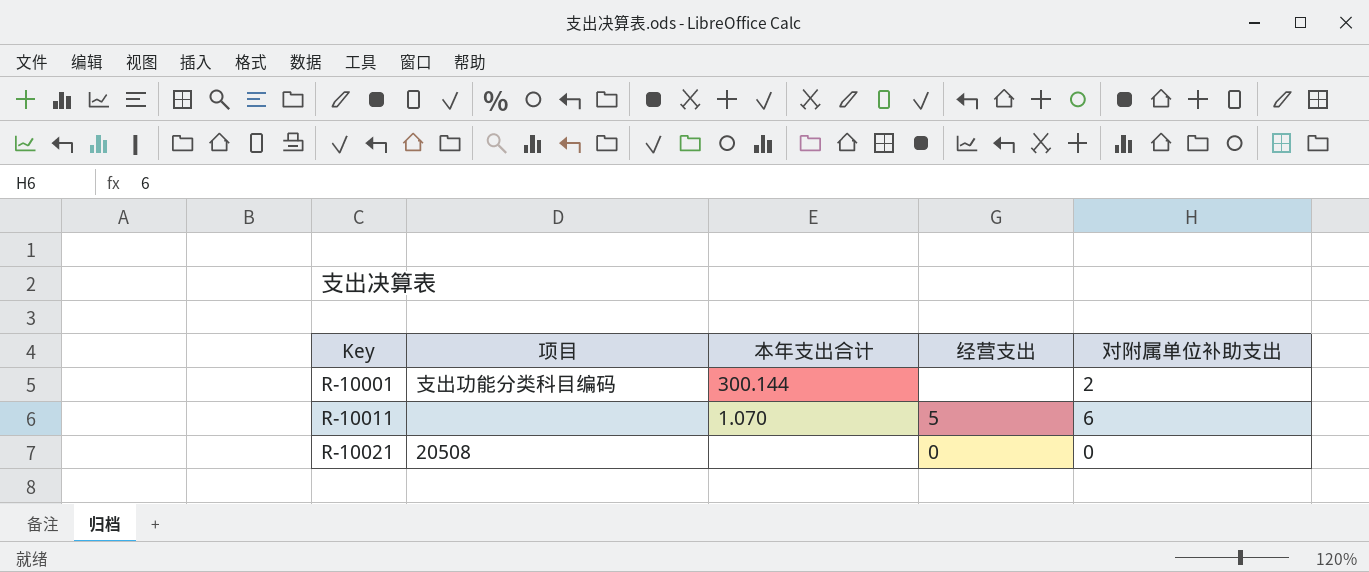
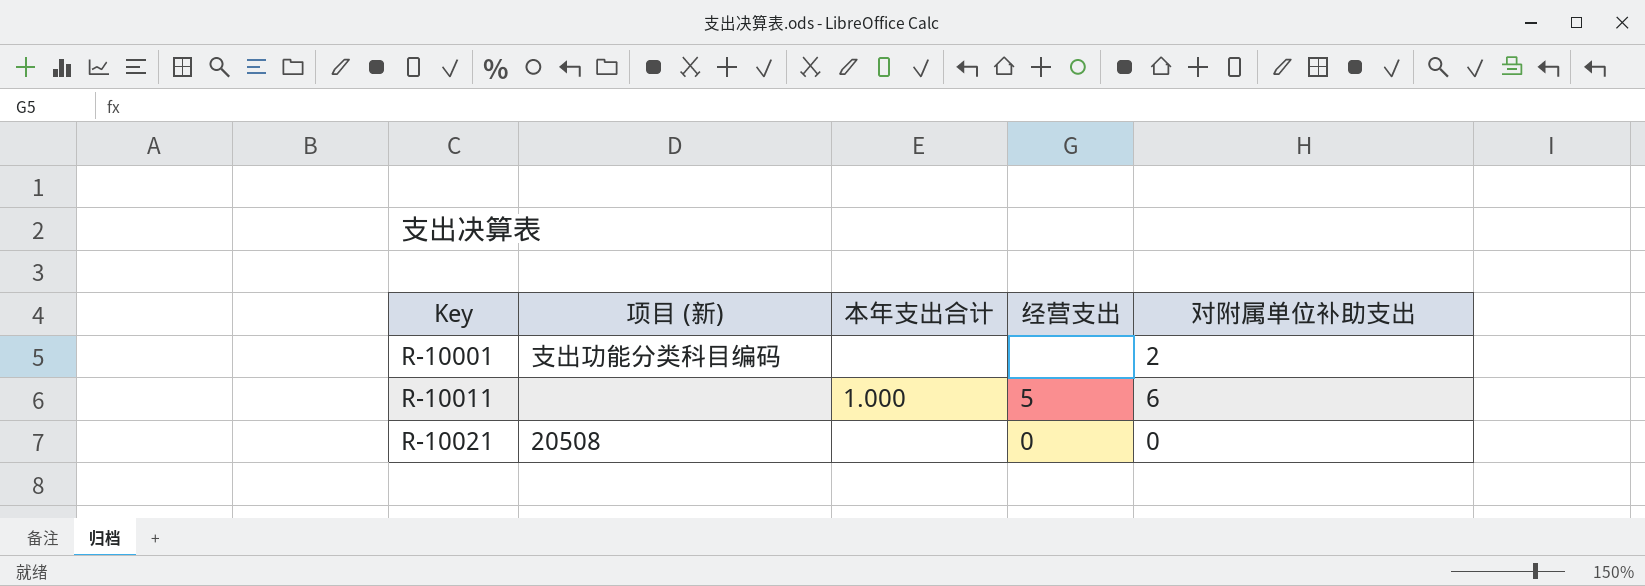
column name: 项目 -> 项目 (新)
R-10001 | 本年支出合计: 300.144 -> none
R-10011 | 本年支出合计: 1.070 -> 1.000

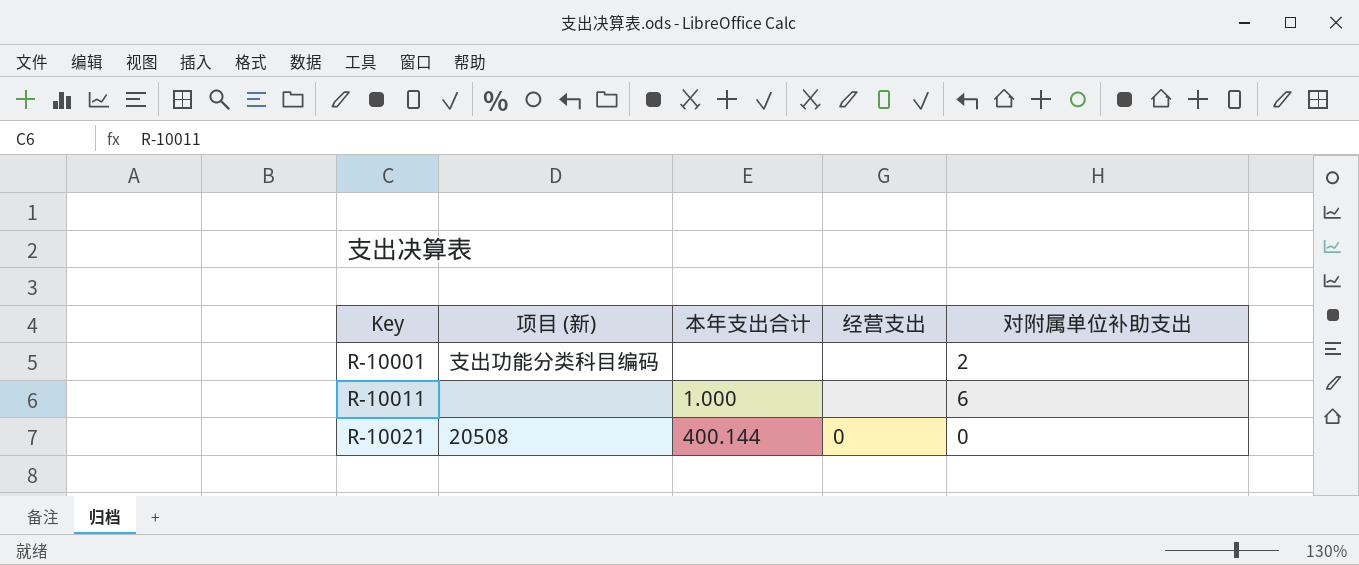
R-10011 | 经营支出: 5 -> none
R-10021 | 本年支出合计: none -> 400.144

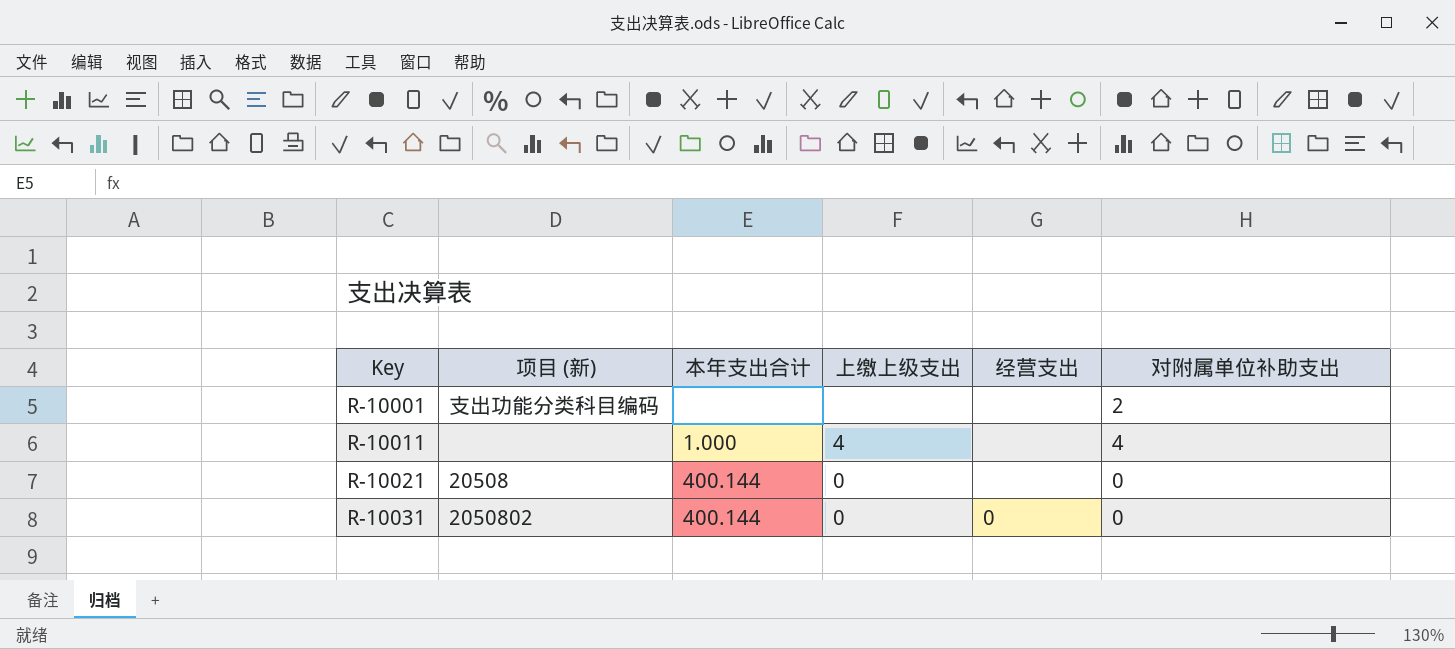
column 上缴上级支出 | position: none -> 4
R-10011 | 对附属单位补助支出: 6 -> 4
R-10021 | 经营支出: 0 -> none
row R-10031: none -> 2050802 | 400.144 | 0 | 0 | 0

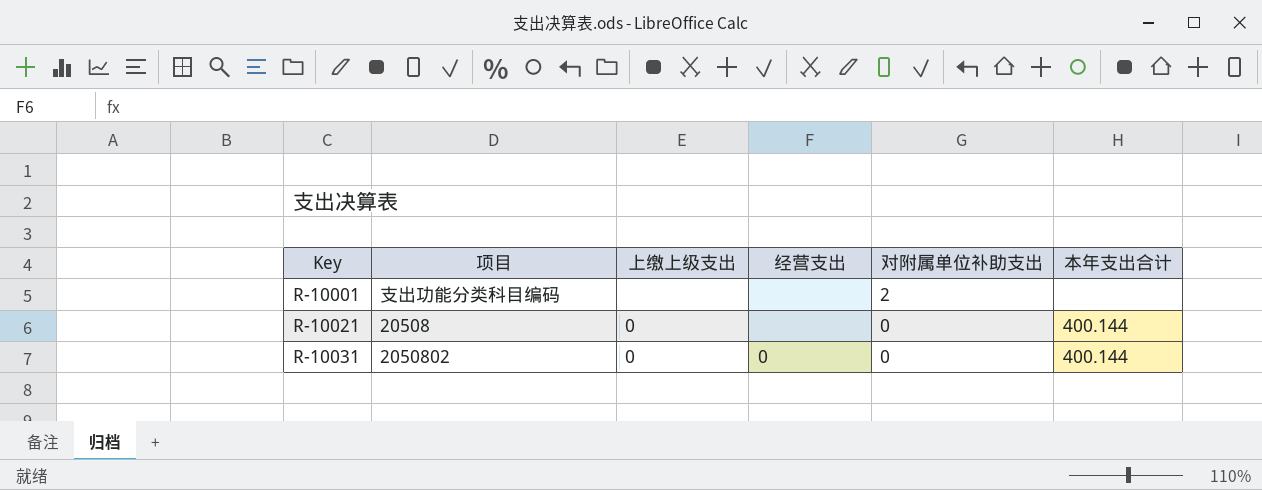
column name: 项目 (新) -> 项目
column 本年支出合计 | position: 3 -> 6
row R-10011: none | 1.000 | 4 | none | 4 -> none

